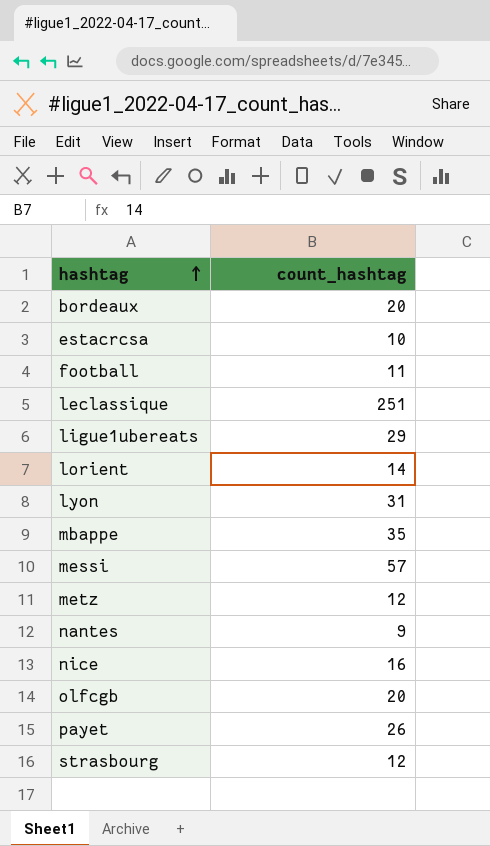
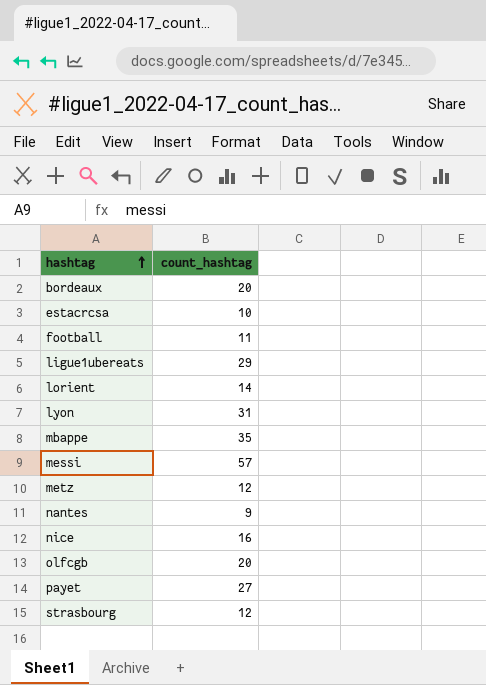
row leclassique: 251 -> none
payet | count_hashtag: 26 -> 27

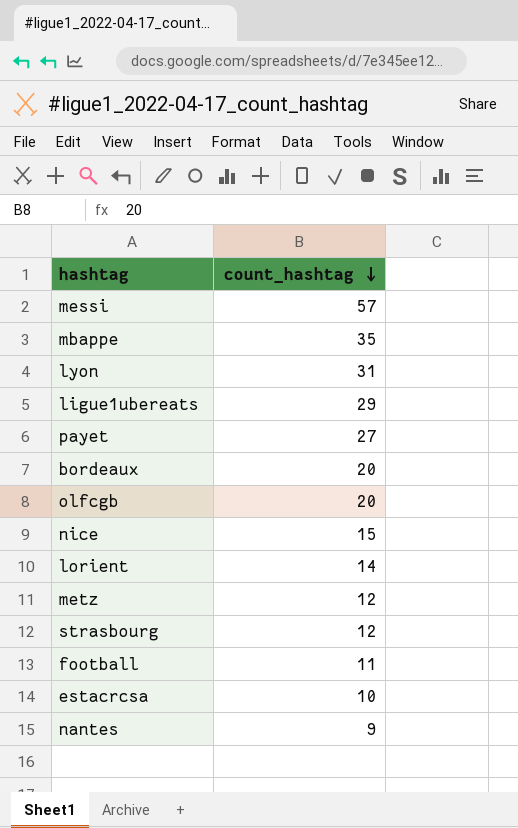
row order: hashtag ascending -> count_hashtag descending
nice | count_hashtag: 16 -> 15

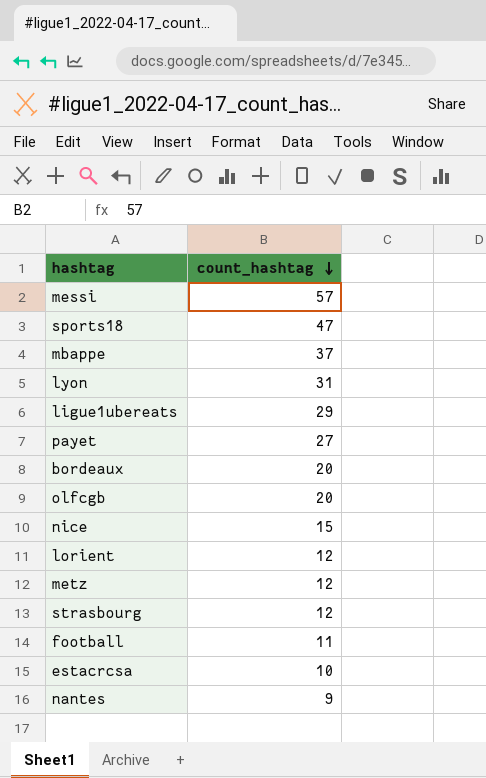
row sports18: none -> 47
mbappe | count_hashtag: 35 -> 37
lorient | count_hashtag: 14 -> 12

